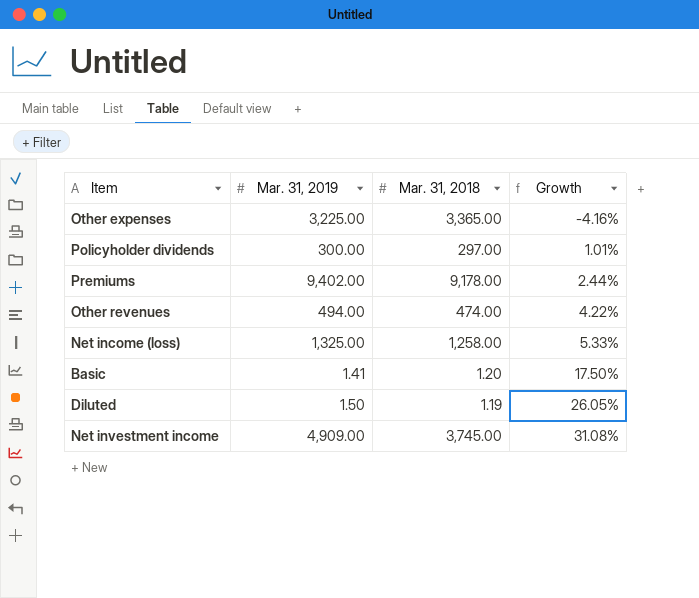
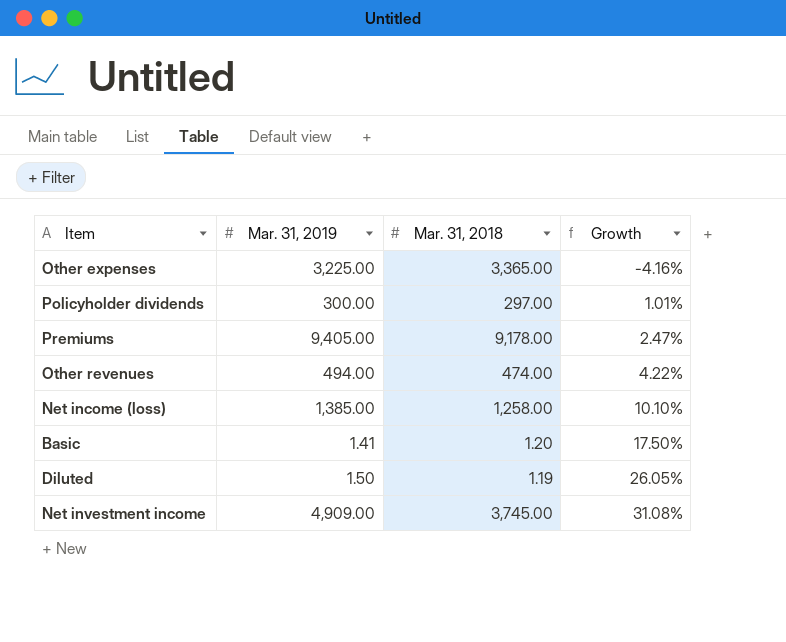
Premiums | Mar. 31, 2019: 9,402.00 -> 9,405.00
Premiums | Growth: 2.44% -> 2.47%
Net income (loss) | Mar. 31, 2019: 1,325.00 -> 1,385.00
Net income (loss) | Growth: 5.33% -> 10.10%

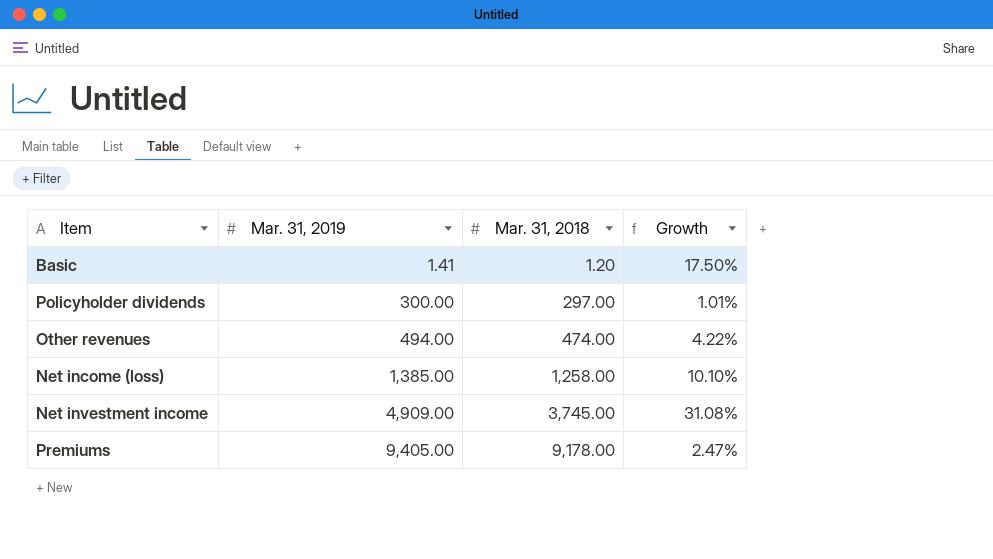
row order: Growth ascending -> Mar. 31, 2019 ascending
row Other expenses: 3,225.00 | 3,365.00 | -4.16% -> none
row Diluted: 1.50 | 1.19 | 26.05% -> none

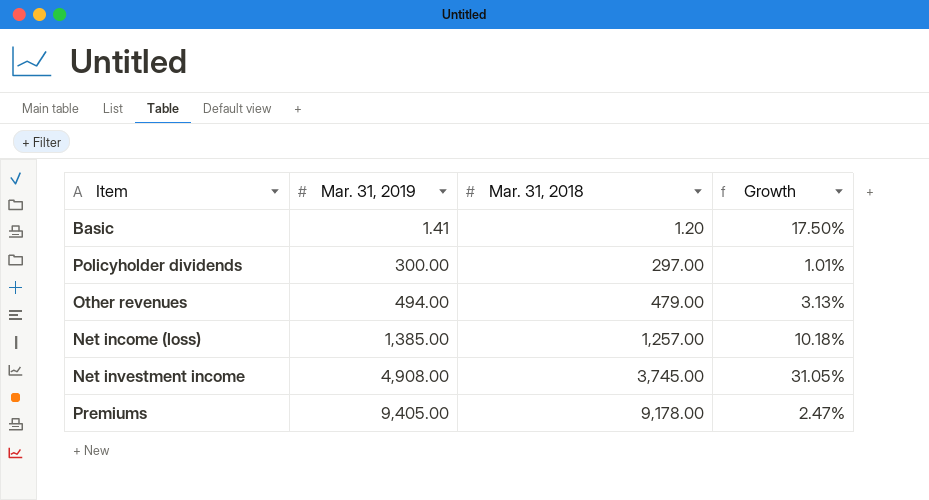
Other revenues | Mar. 31, 2018: 474.00 -> 479.00
Other revenues | Growth: 4.22% -> 3.13%
Net income (loss) | Mar. 31, 2018: 1,258.00 -> 1,257.00
Net income (loss) | Growth: 10.10% -> 10.18%
Net investment income | Mar. 31, 2019: 4,909.00 -> 4,908.00
Net investment income | Growth: 31.08% -> 31.05%

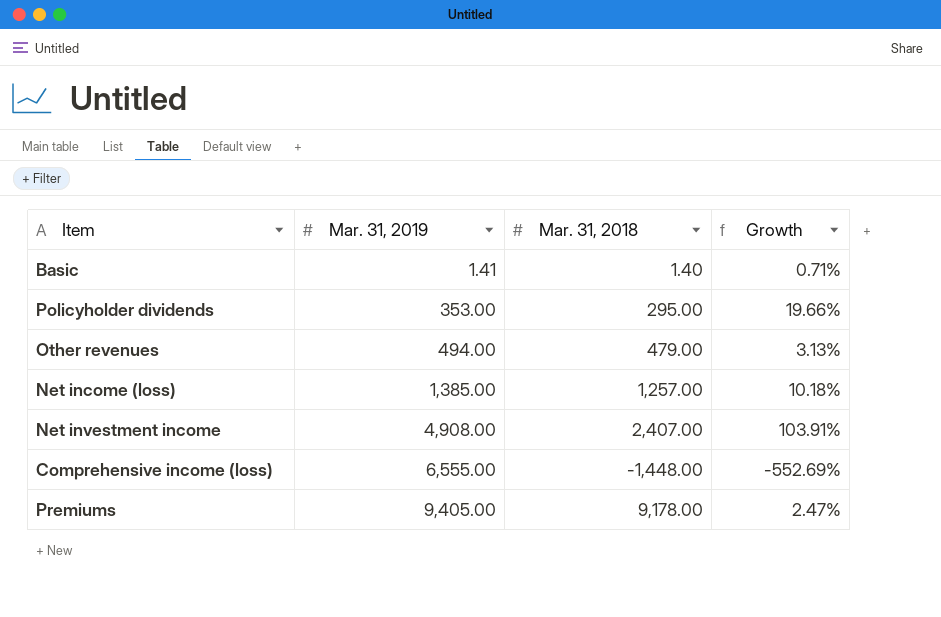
Basic | Mar. 31, 2018: 1.20 -> 1.40
Basic | Growth: 17.50% -> 0.71%
Policyholder dividends | Mar. 31, 2019: 300.00 -> 353.00
Policyholder dividends | Mar. 31, 2018: 297.00 -> 295.00
Policyholder dividends | Growth: 1.01% -> 19.66%
Net investment income | Mar. 31, 2018: 3,745.00 -> 2,407.00
Net investment income | Growth: 31.05% -> 103.91%
row Comprehensive income (loss): none -> 6,555.00 | -1,448.00 | -552.69%

